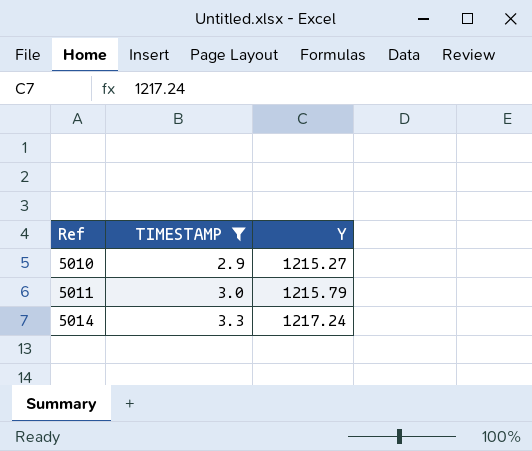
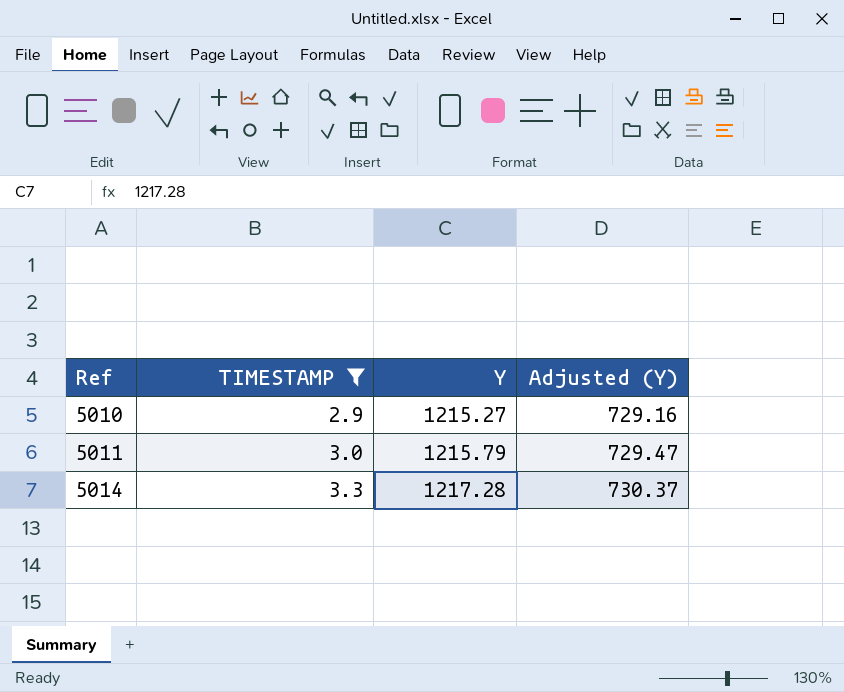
column Adjusted (Y) | formula: none -> [Y] * 0.6
5014 | Y: 1217.24 -> 1217.28

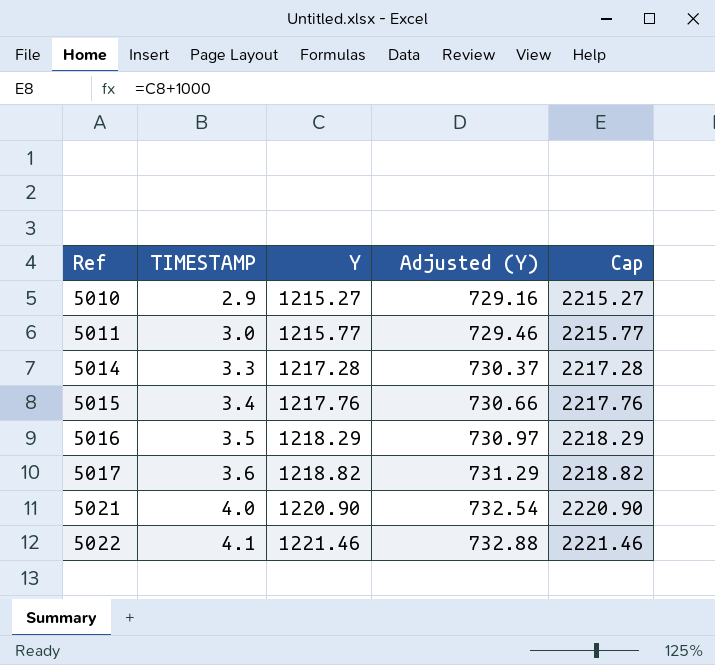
filter: TIMESTAMP <= 3.3 -> none
column Cap | formula: none -> [Y] + 1000
5011 | Y: 1215.79 -> 1215.77
5011 | Adjusted (Y): 729.47 -> 729.46

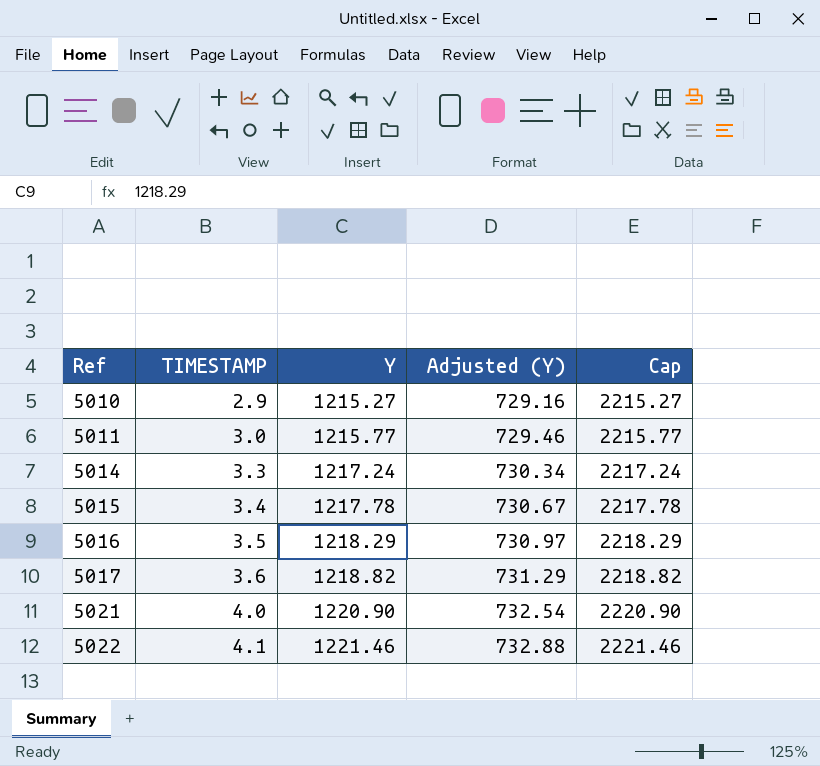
5014 | Y: 1217.28 -> 1217.24
5014 | Adjusted (Y): 730.37 -> 730.34
5014 | Cap: 2217.28 -> 2217.24
5015 | Y: 1217.76 -> 1217.78
5015 | Adjusted (Y): 730.66 -> 730.67
5015 | Cap: 2217.76 -> 2217.78

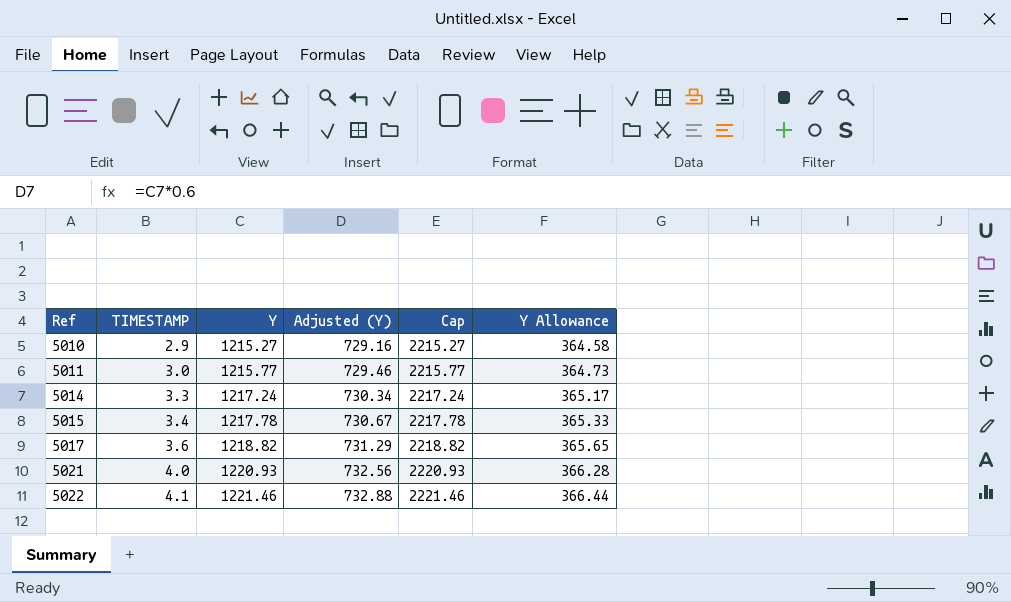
column Y Allowance | formula: none -> [Y] * 0.3
row 5016: 3.5 | 1218.29 | 730.97 | 2218.29 -> none
5021 | Y: 1220.90 -> 1220.93
5021 | Adjusted (Y): 732.54 -> 732.56
5021 | Cap: 2220.90 -> 2220.93

